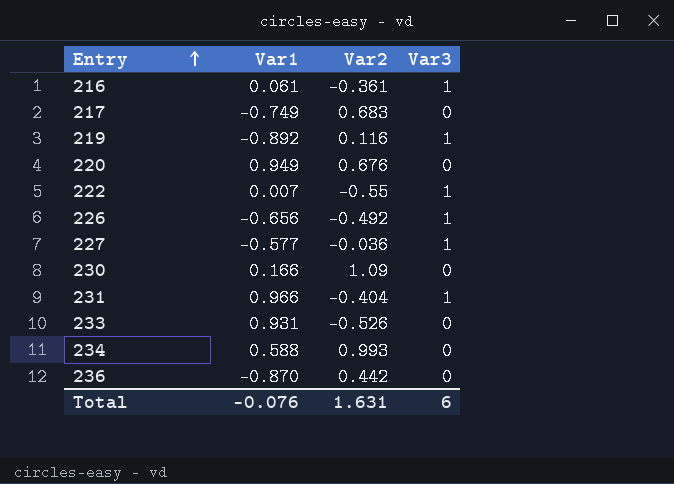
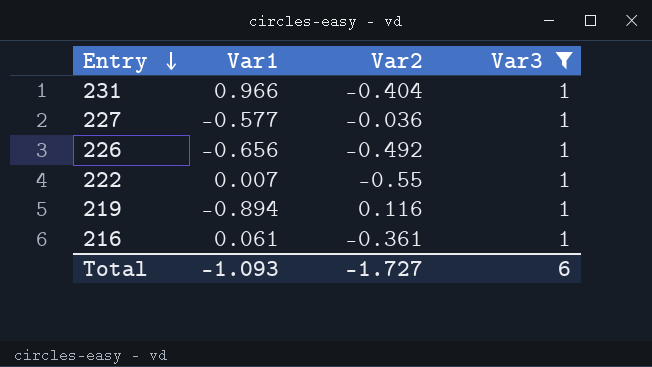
filter: none -> Var3 = 1
row order: Entry ascending -> Entry descending
219 | Var1: -0.892 -> -0.894
Total | Var1: -0.076 -> -1.093
Total | Var2: 1.631 -> -1.727

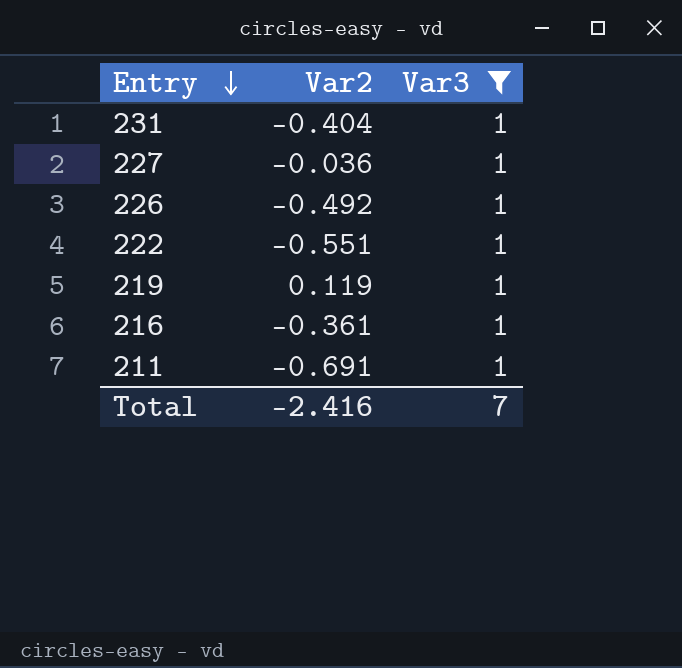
column Var1 | position: 2 -> none
222 | Var2: -0.55 -> -0.551
219 | Var2: 0.116 -> 0.119
row 211: none -> -0.691 | 1
Total | Var2: -1.727 -> -2.416
Total | Var3: 6 -> 7

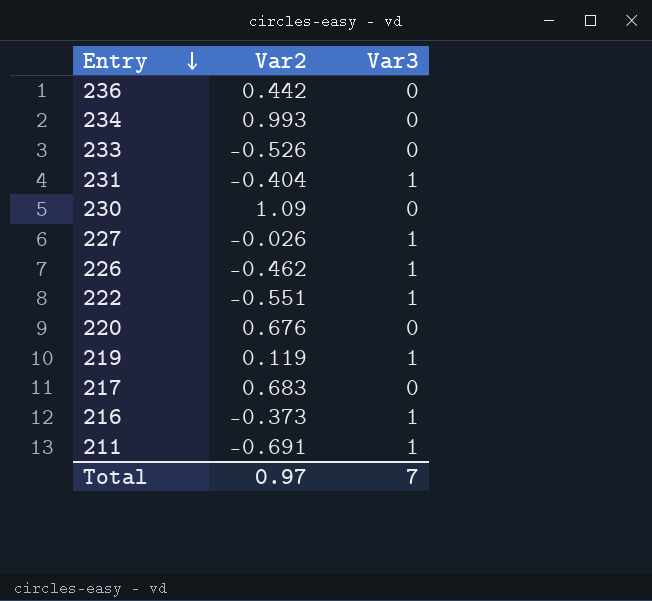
filter: Var3 = 1 -> none
227 | Var2: -0.036 -> -0.026
226 | Var2: -0.492 -> -0.462
216 | Var2: -0.361 -> -0.373
Total | Var2: -2.416 -> 0.97

